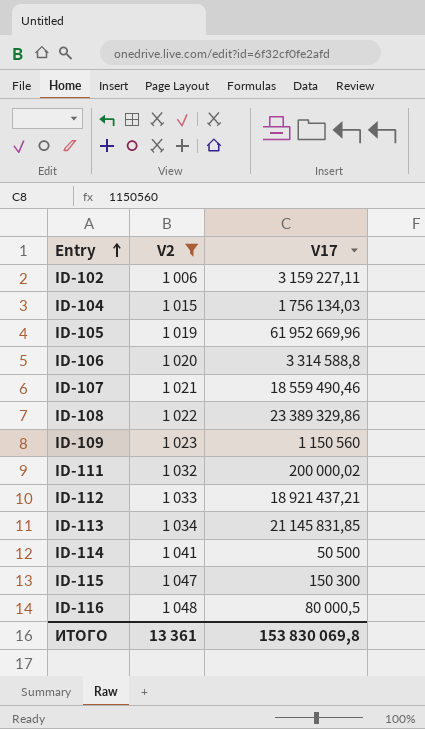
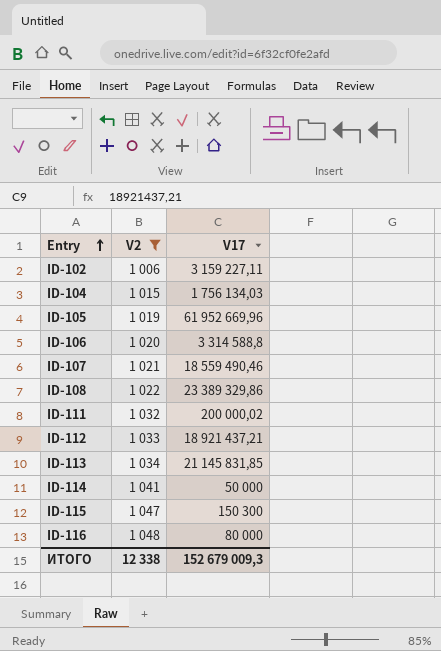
row ID-109: 1 023 | 1 150 560 -> none
ID-114 | V17: 50 500 -> 50 000
ID-116 | V17: 80 000,5 -> 80 000
ИТОГО | V2: 13 361 -> 12 338
ИТОГО | V17: 153 830 069,8 -> 152 679 009,3

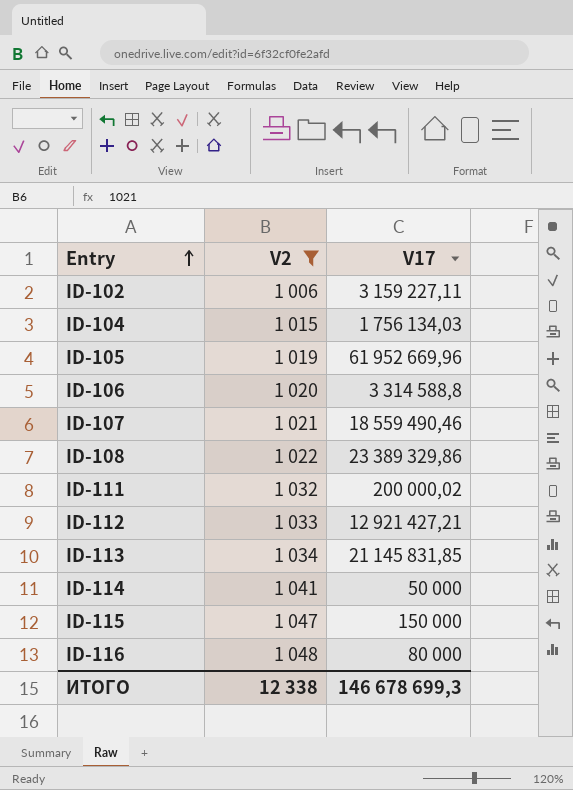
ID-112 | V17: 18 921 437,21 -> 12 921 427,21
ID-115 | V17: 150 300 -> 150 000
ИТОГО | V17: 152 679 009,3 -> 146 678 699,3

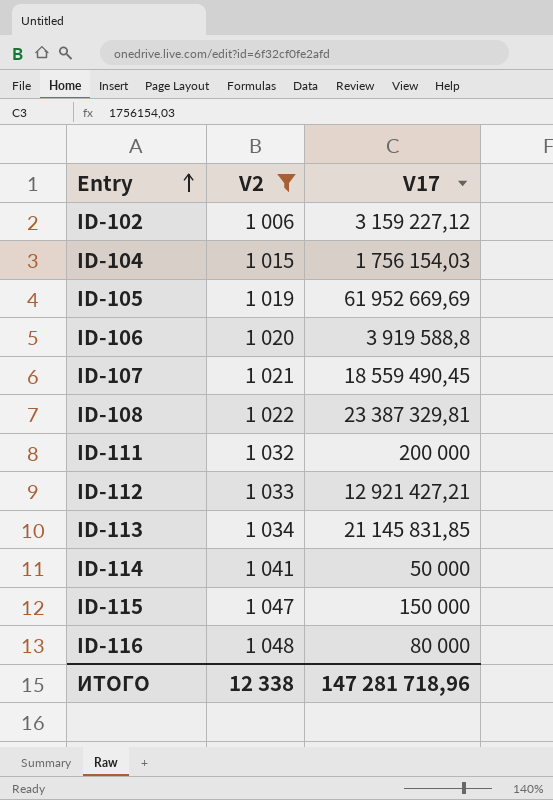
ID-102 | V17: 3 159 227,11 -> 3 159 227,12
ID-104 | V17: 1 756 134,03 -> 1 756 154,03
ID-105 | V17: 61 952 669,96 -> 61 952 669,69
ID-106 | V17: 3 314 588,8 -> 3 919 588,8
ID-107 | V17: 18 559 490,46 -> 18 559 490,45
ID-108 | V17: 23 389 329,86 -> 23 387 329,81
ID-111 | V17: 200 000,02 -> 200 000
ИТОГО | V17: 146 678 699,3 -> 147 281 718,96

